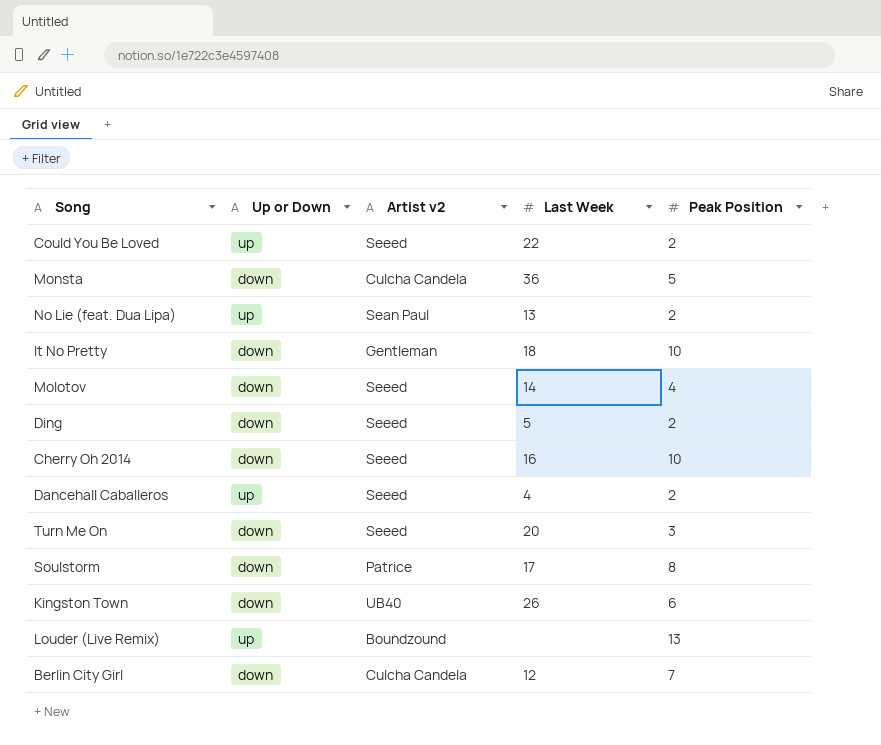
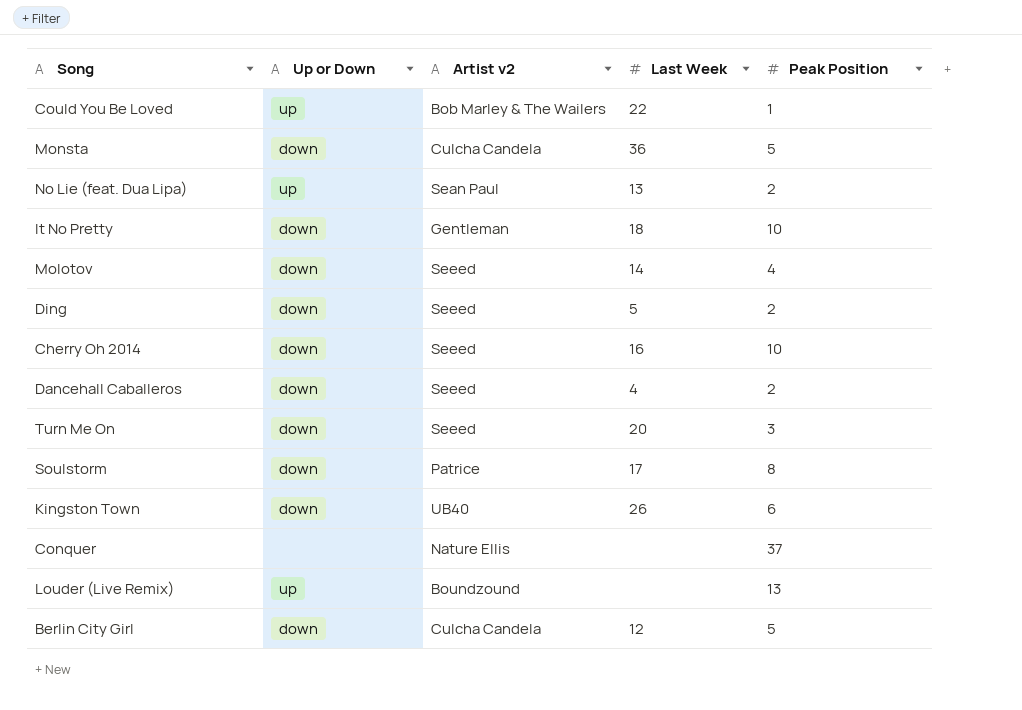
Could You Be Loved | Artist v2: Seeed -> Bob Marley & The Wailers
Could You Be Loved | Peak Position: 2 -> 1
Dancehall Caballeros | Up or Down: up -> down
row Conquer: none -> none | Nature Ellis | none | 37
Berlin City Girl | Peak Position: 7 -> 5

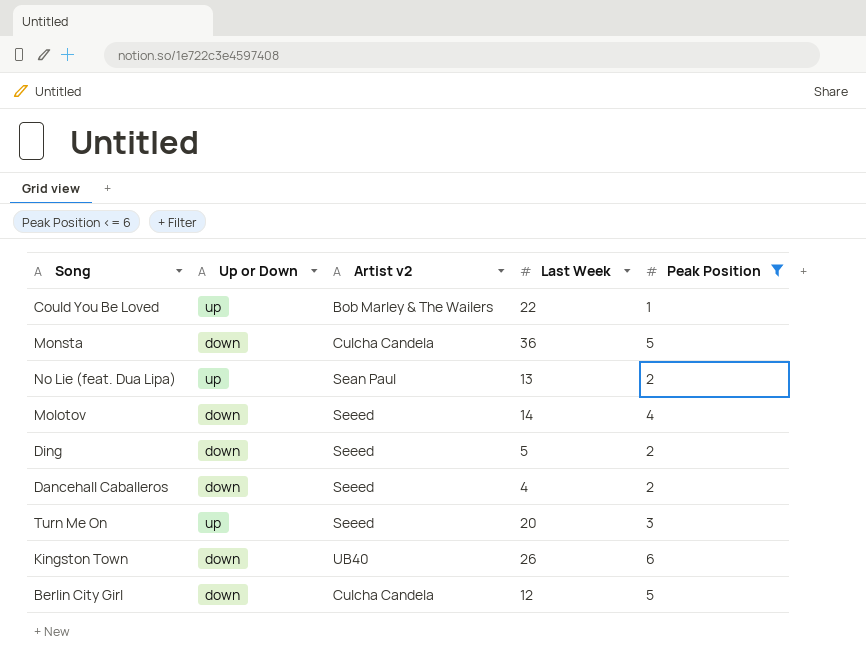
filter: none -> Peak Position <= 6
Turn Me On | Up or Down: down -> up

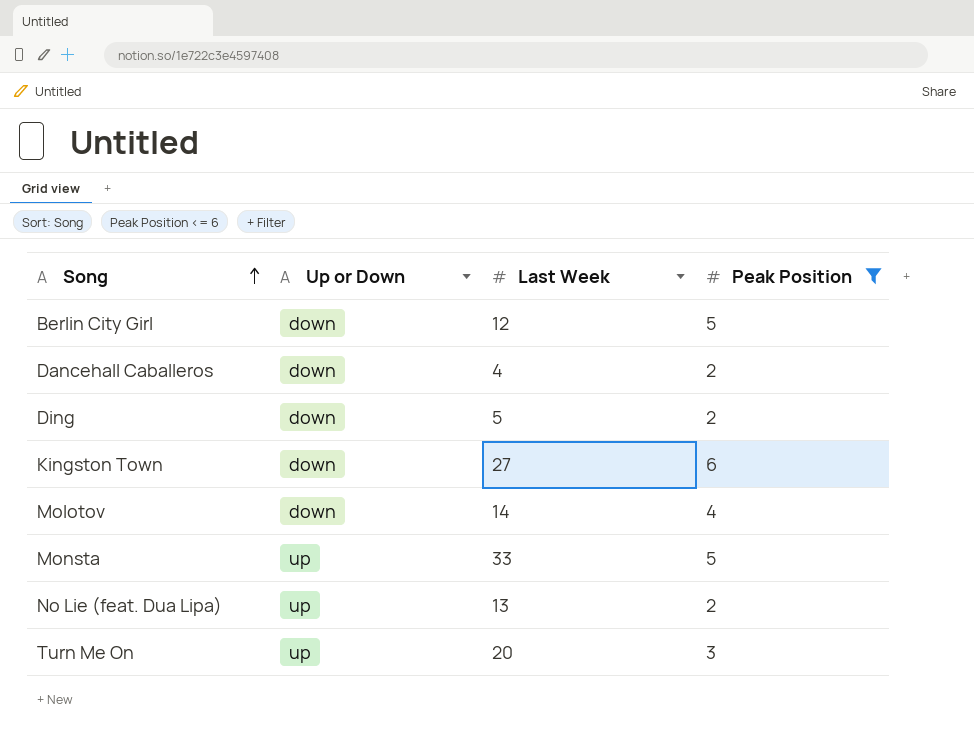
row order: none -> Song ascending
column Artist v2 | position: 3 -> none
row Could You Be Loved: up | Bob Marley & The Wailers | 22 | 1 -> none
Kingston Town | Last Week: 26 -> 27
Monsta | Up or Down: down -> up
Monsta | Last Week: 36 -> 33

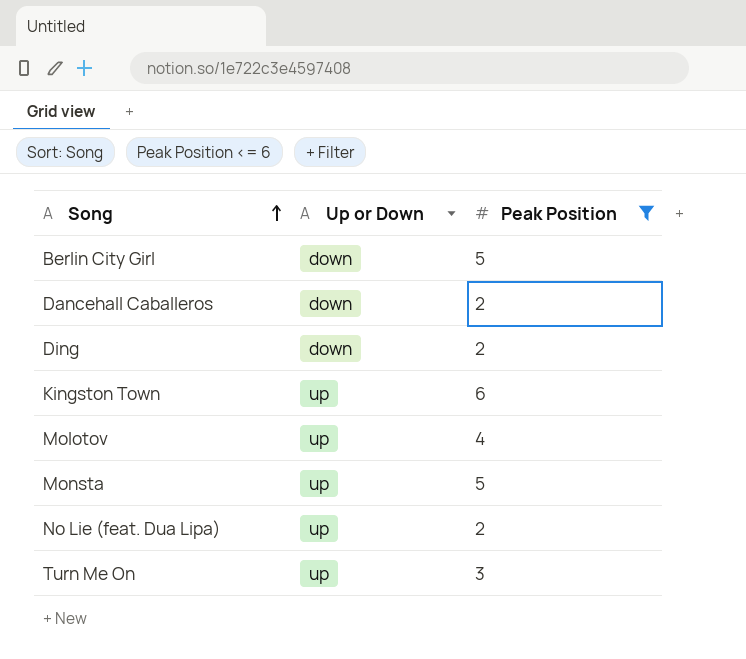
column Last Week | position: 3 -> none
Kingston Town | Up or Down: down -> up
Molotov | Up or Down: down -> up

